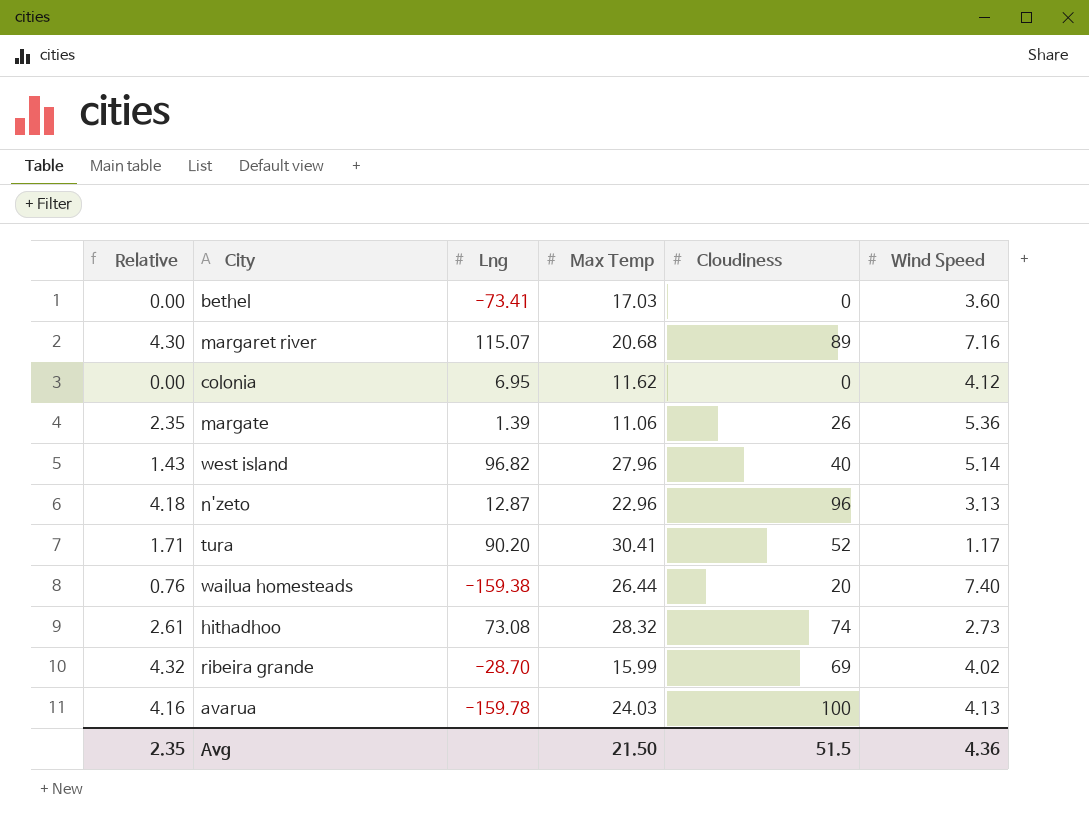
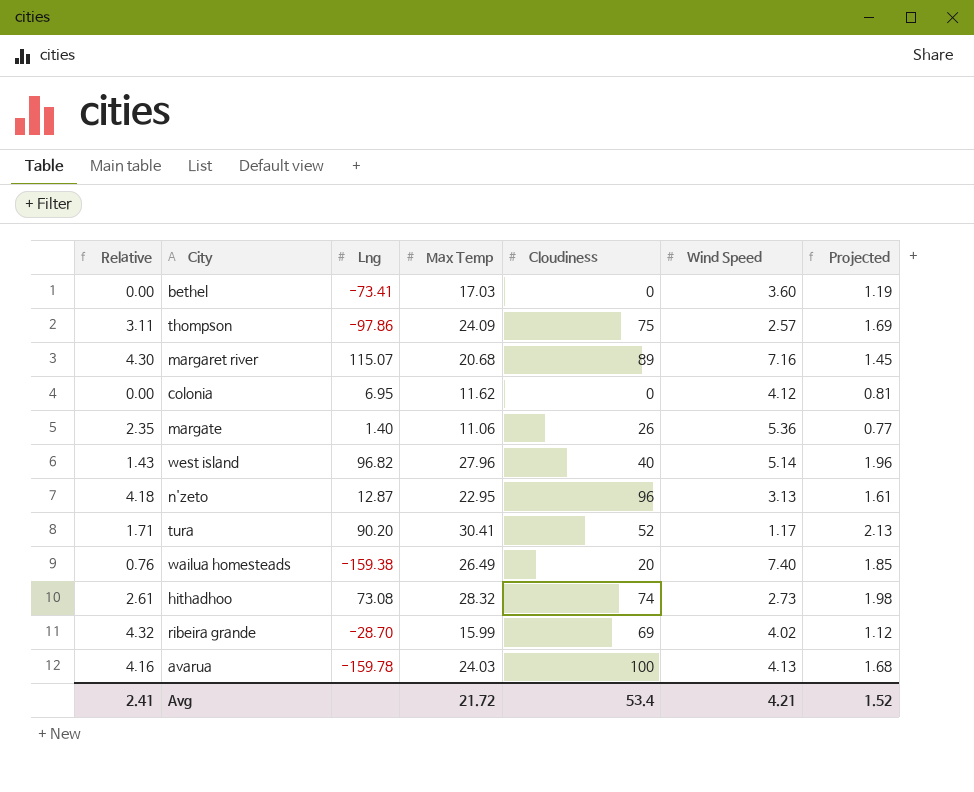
column Projected | formula: none -> [Max Temp] * 0.07
row thompson: none -> 3.11 | -97.86 | 24.09 | 75 | 2.57 | 1.69
margate | Lng: 1.39 -> 1.40
n'zeto | Max Temp: 22.96 -> 22.95
wailua homesteads | Max Temp: 26.44 -> 26.49
Avg | Relative: 2.35 -> 2.41
Avg | Max Temp: 21.50 -> 21.72
Avg | Cloudiness: 51.5 -> 53.4
Avg | Wind Speed: 4.36 -> 4.21

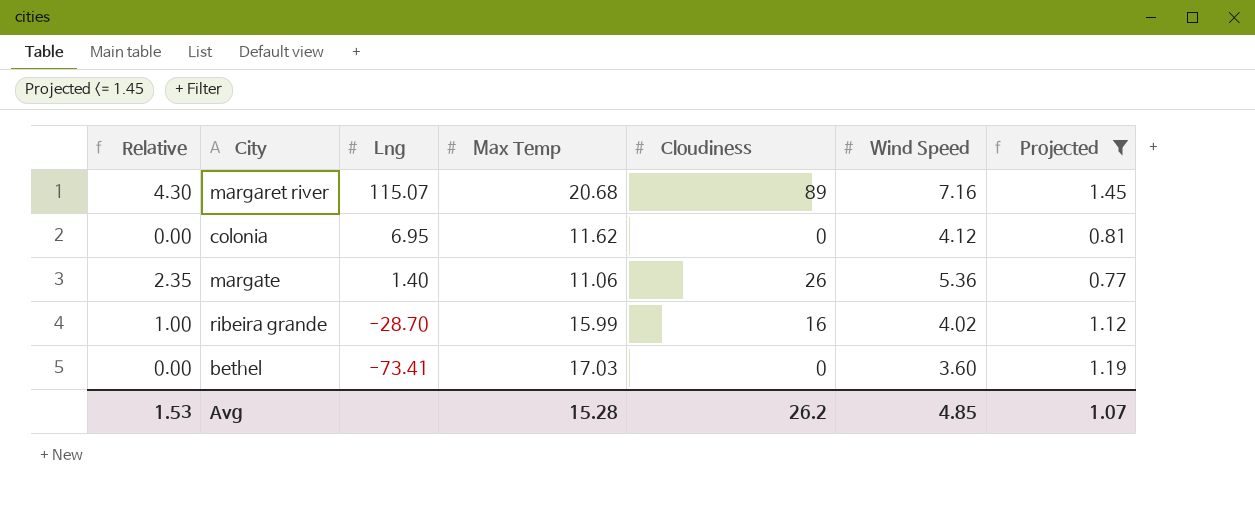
filter: none -> Projected <= 1.45
row order: none -> Lng descending
ribeira grande | Relative: 4.32 -> 1.00
ribeira grande | Cloudiness: 69 -> 16
Avg | Relative: 2.41 -> 1.53
Avg | Max Temp: 21.72 -> 15.28
Avg | Cloudiness: 53.4 -> 26.2
Avg | Wind Speed: 4.21 -> 4.85
Avg | Projected: 1.52 -> 1.07

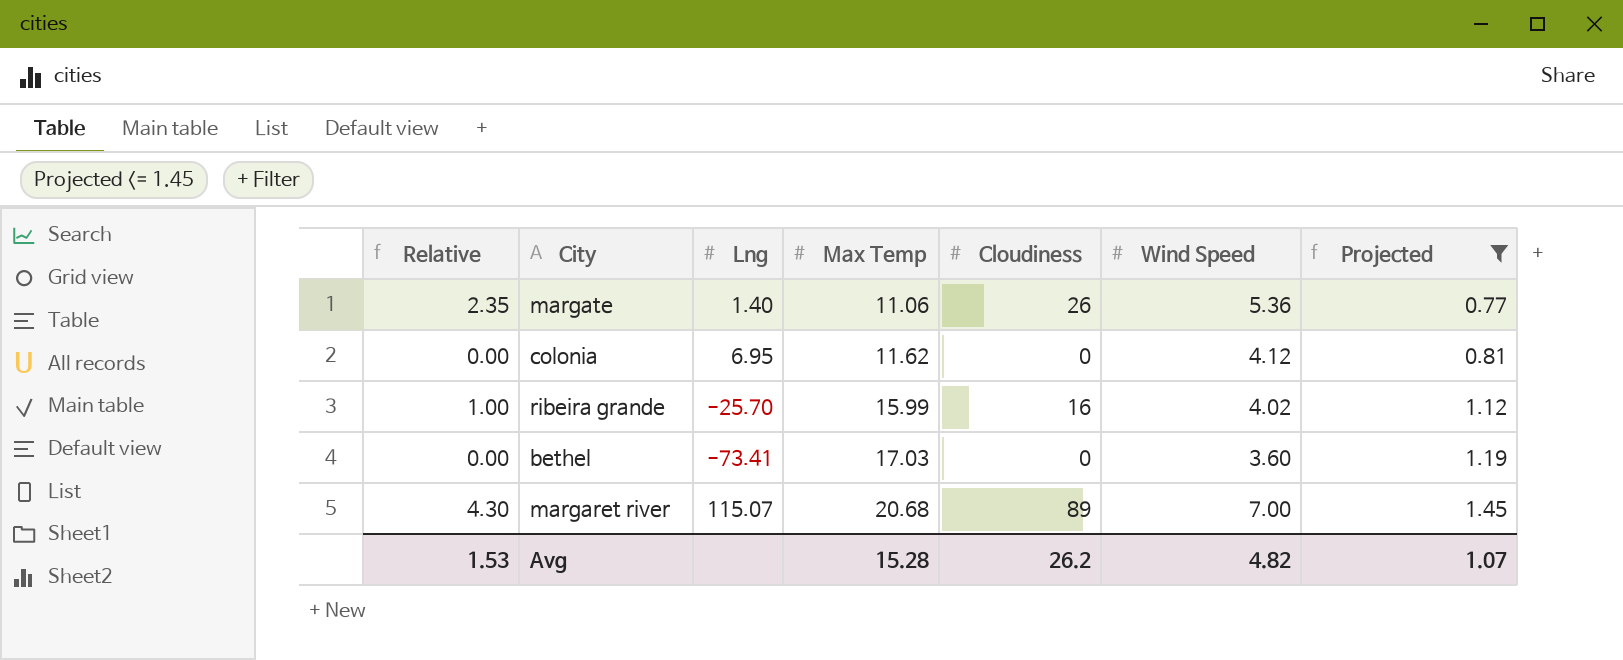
row order: Lng descending -> Max Temp ascending
ribeira grande | Lng: -28.70 -> -25.70
margaret river | Wind Speed: 7.16 -> 7.00
Avg | Wind Speed: 4.85 -> 4.82

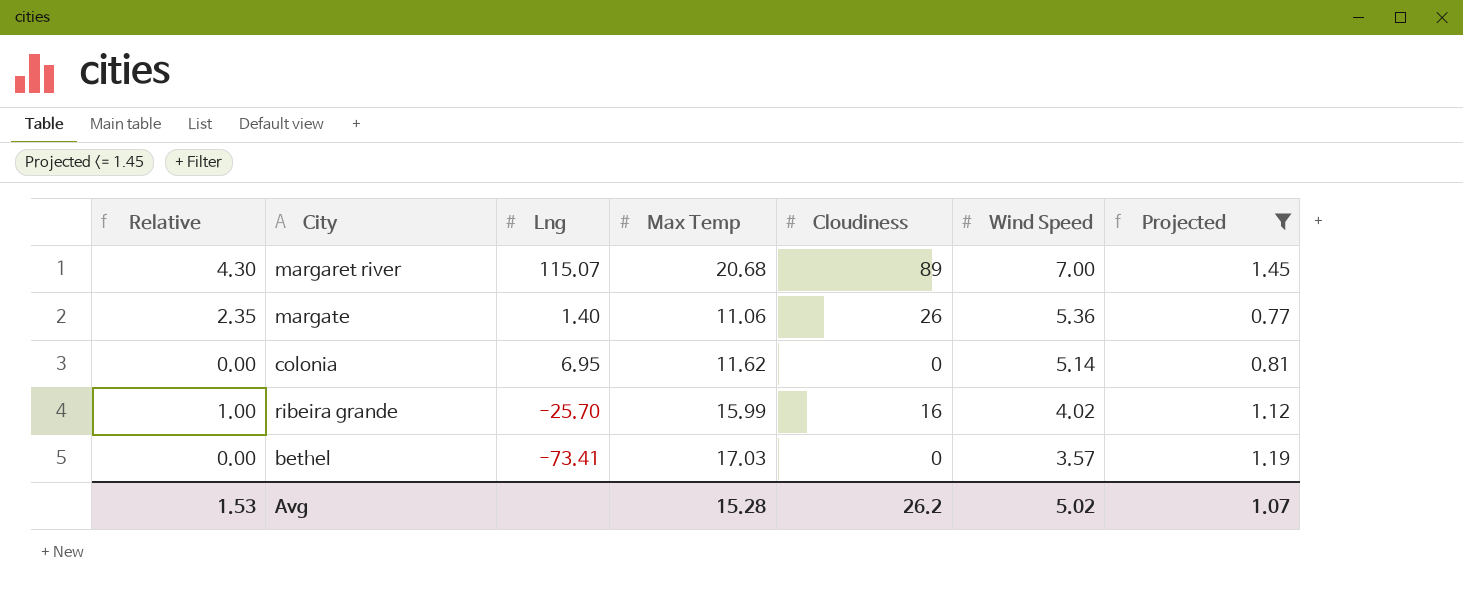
row order: Max Temp ascending -> Wind Speed descending
colonia | Wind Speed: 4.12 -> 5.14
bethel | Wind Speed: 3.60 -> 3.57
Avg | Wind Speed: 4.82 -> 5.02

